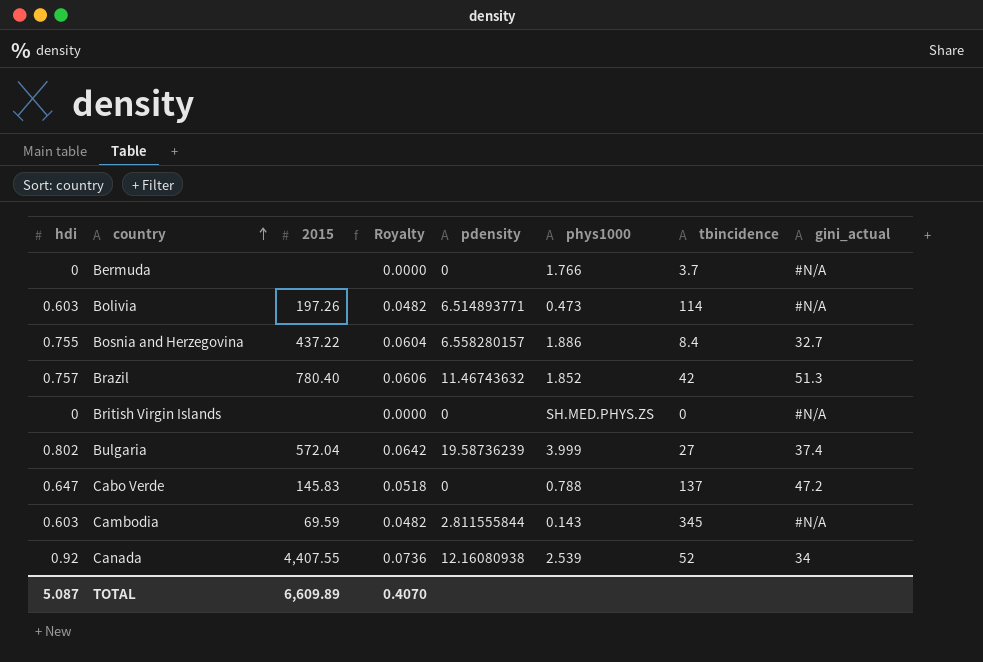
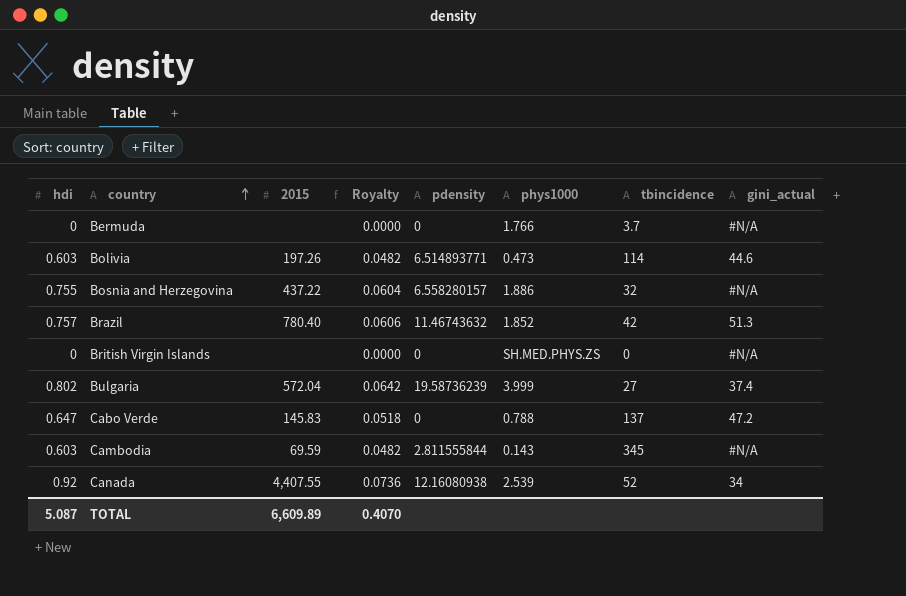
Bolivia | gini_actual: #N/A -> 44.6
Bosnia and Herzegovina | tbincidence: 8.4 -> 32
Bosnia and Herzegovina | gini_actual: 32.7 -> #N/A

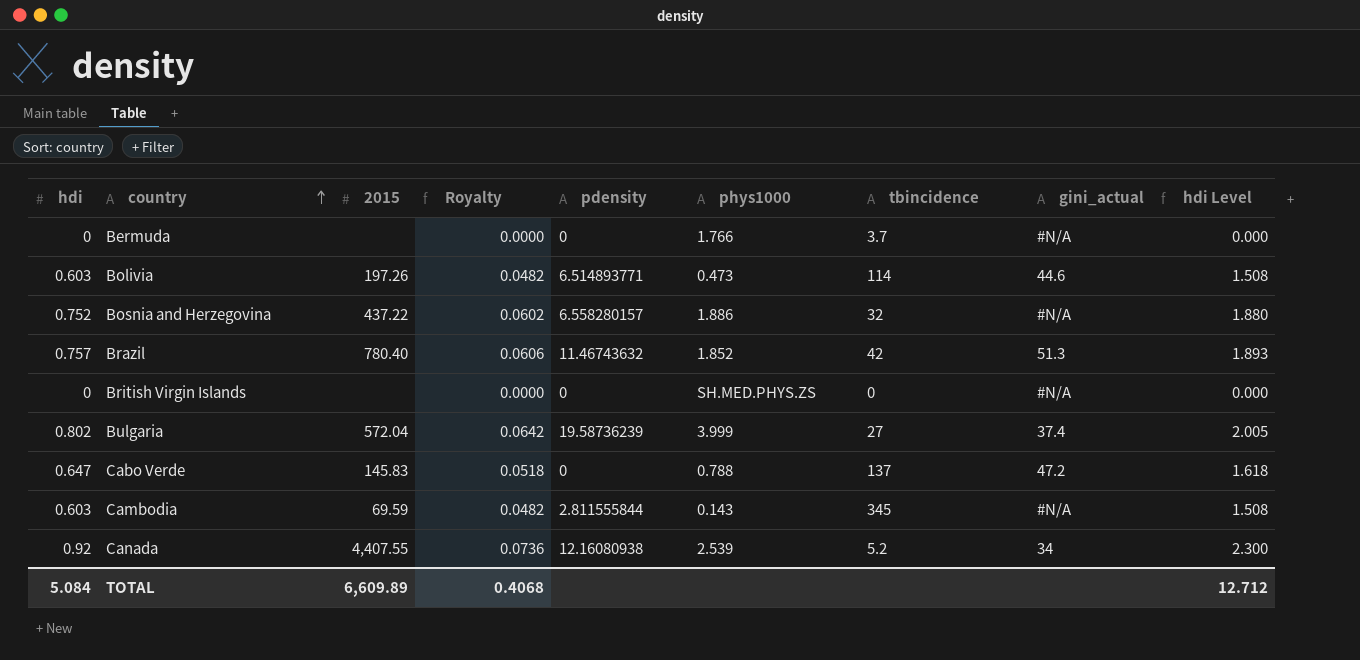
column hdi Level | formula: none -> [hdi] * 2.5
Bosnia and Herzegovina | hdi: 0.755 -> 0.752
Bosnia and Herzegovina | Royalty: 0.0604 -> 0.0602
Canada | tbincidence: 52 -> 5.2
TOTAL | hdi: 5.087 -> 5.084
TOTAL | Royalty: 0.4070 -> 0.4068

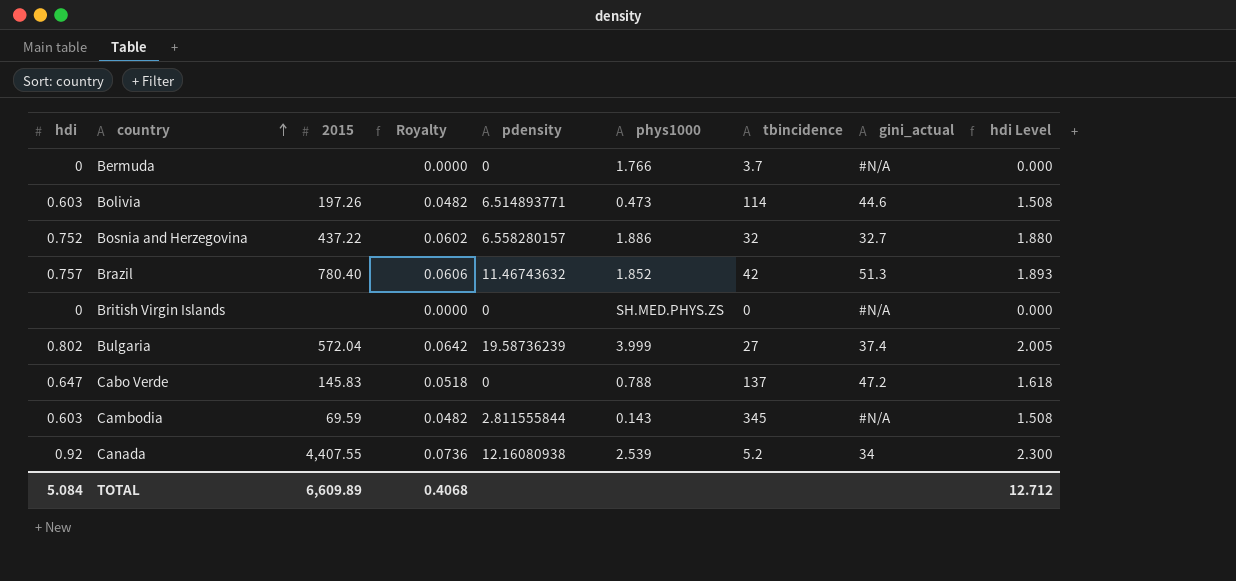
Bosnia and Herzegovina | gini_actual: #N/A -> 32.7

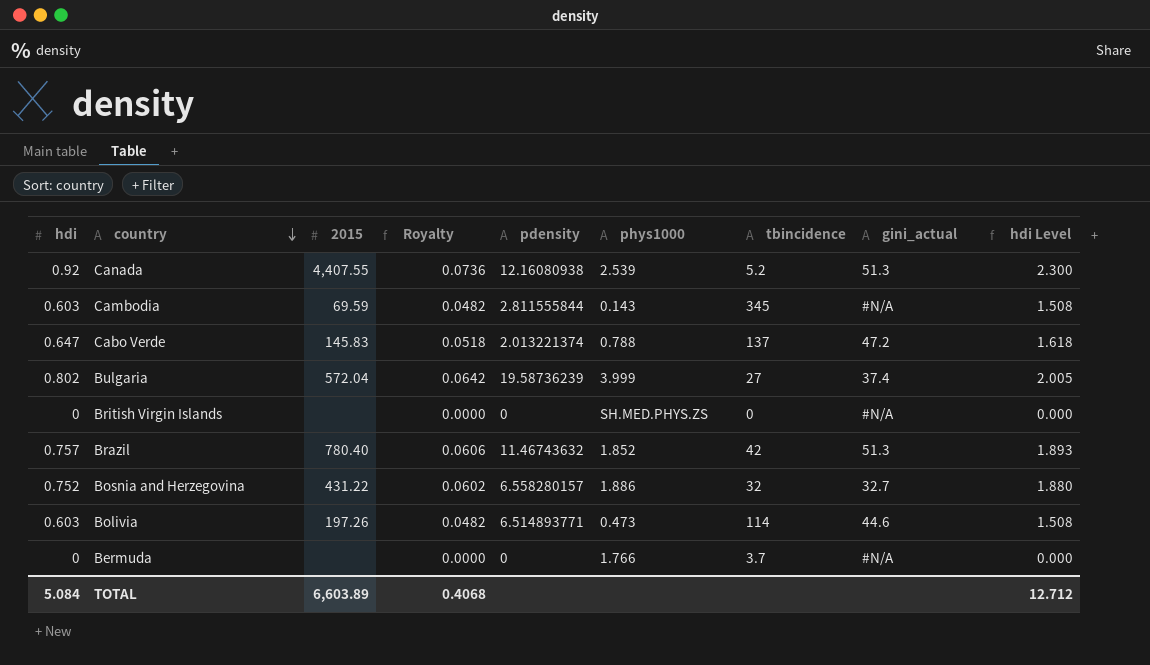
row order: country ascending -> country descending
Canada | gini_actual: 34 -> 51.3
Cabo Verde | pdensity: 0 -> 2.013221374
Bosnia and Herzegovina | 2015: 437.22 -> 431.22
TOTAL | 2015: 6,609.89 -> 6,603.89

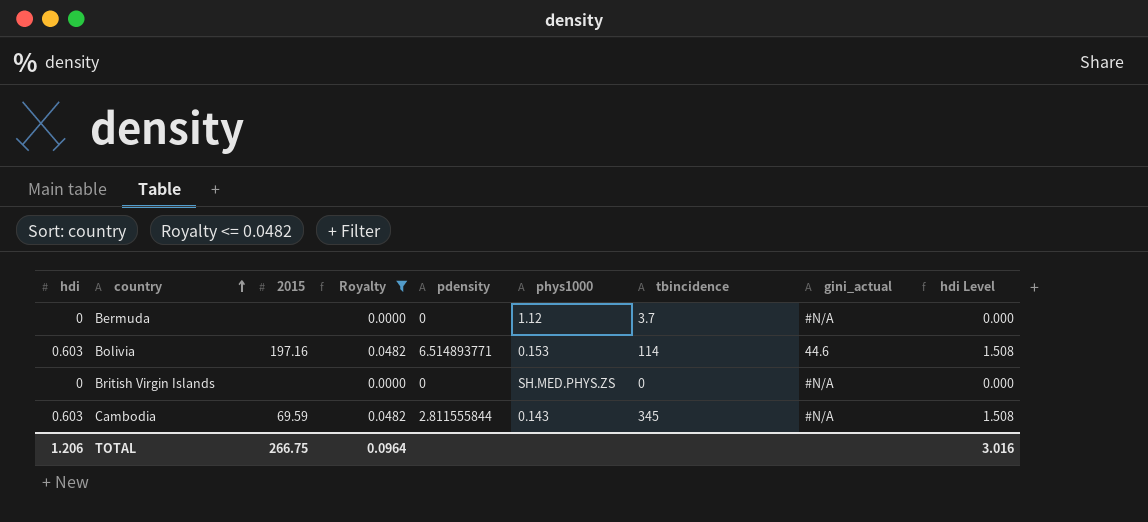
filter: none -> Royalty <= 0.0482
row order: country descending -> country ascending
Bermuda | phys1000: 1.766 -> 1.12
Bolivia | 2015: 197.26 -> 197.16
Bolivia | phys1000: 0.473 -> 0.153
TOTAL | hdi: 5.084 -> 1.206
TOTAL | 2015: 6,603.89 -> 266.75
TOTAL | Royalty: 0.4068 -> 0.0964
TOTAL | hdi Level: 12.712 -> 3.016

